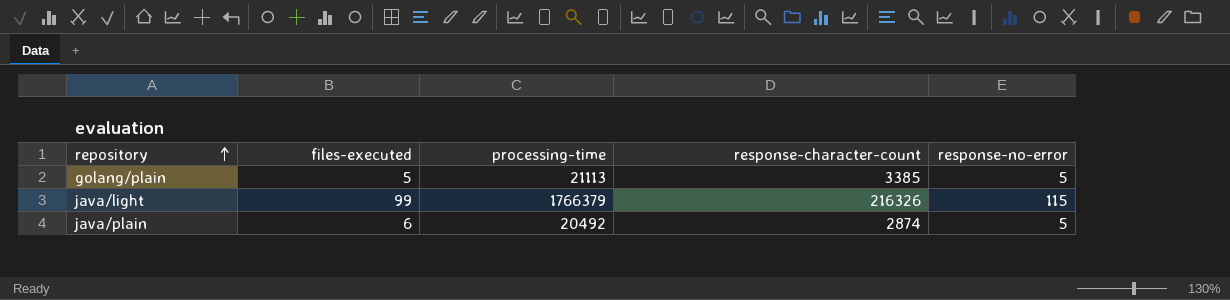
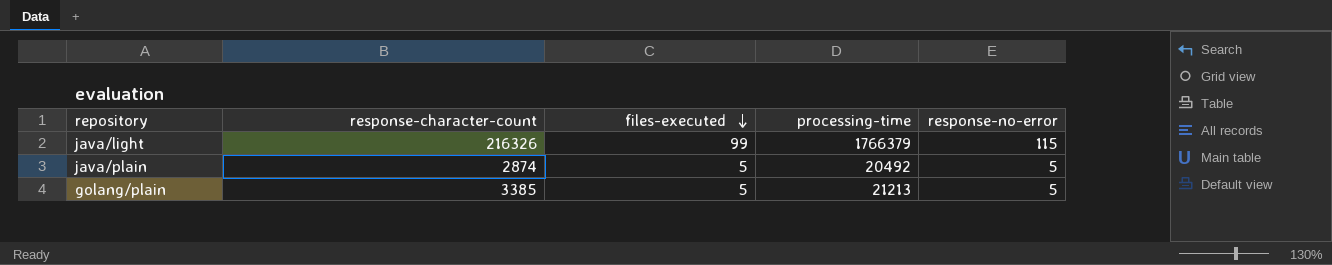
row order: repository ascending -> files-executed descending
column response-character-count | position: 4 -> 2
java/plain | files-executed: 6 -> 5
golang/plain | processing-time: 21113 -> 21213

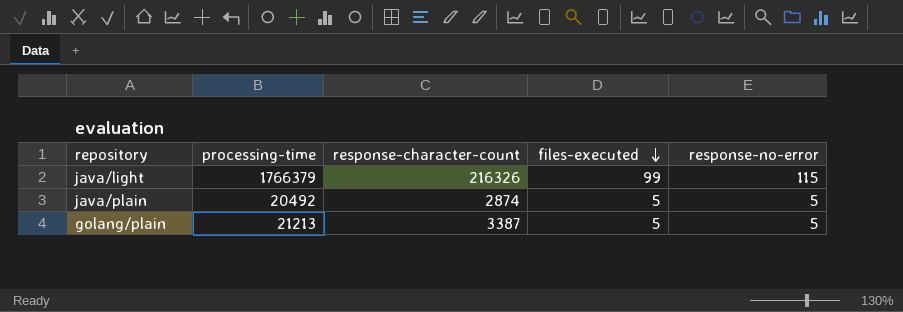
column processing-time | position: 4 -> 2
golang/plain | response-character-count: 3385 -> 3387

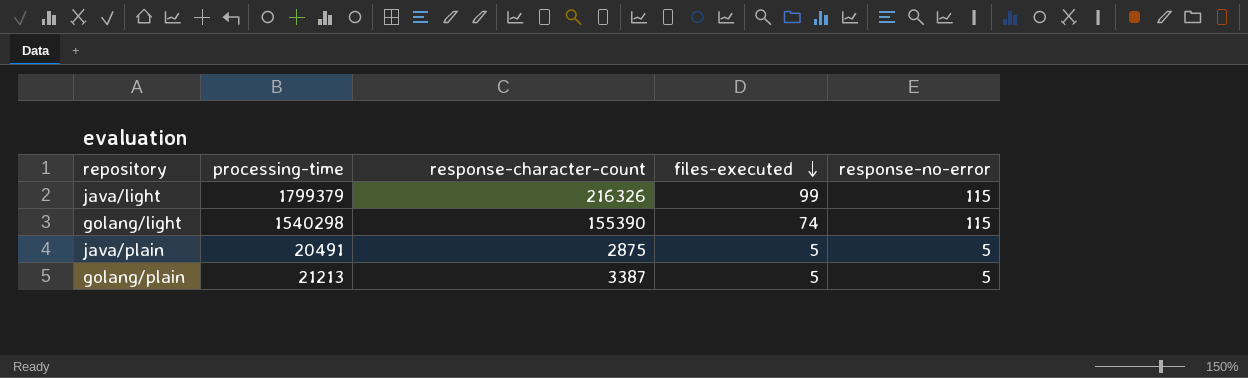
java/light | processing-time: 1766379 -> 1799379
row golang/light: none -> 1540298 | 155390 | 74 | 115
java/plain | processing-time: 20492 -> 20491
java/plain | response-character-count: 2874 -> 2875

